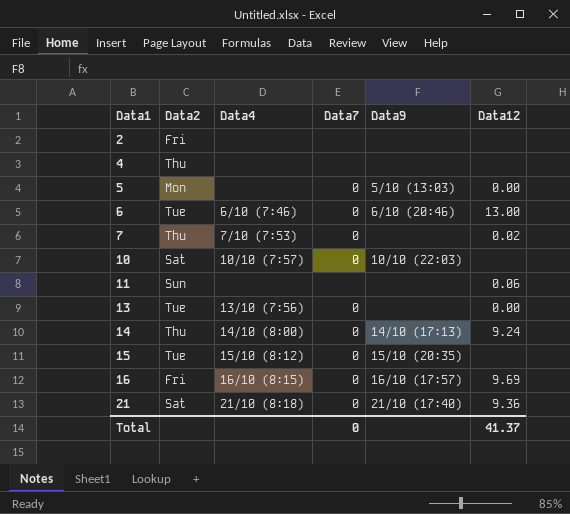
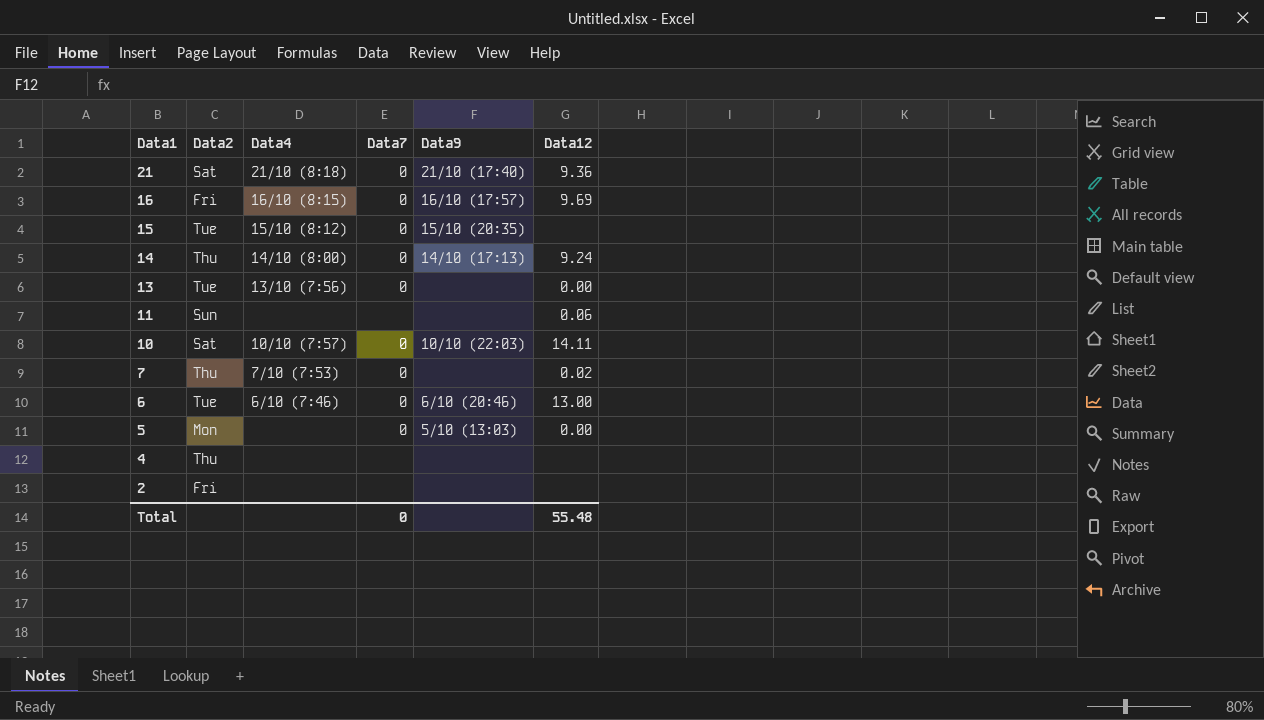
row order: Data1 ascending -> Data1 descending
10 | Data12: none -> 14.11
Total | Data12: 41.37 -> 55.48

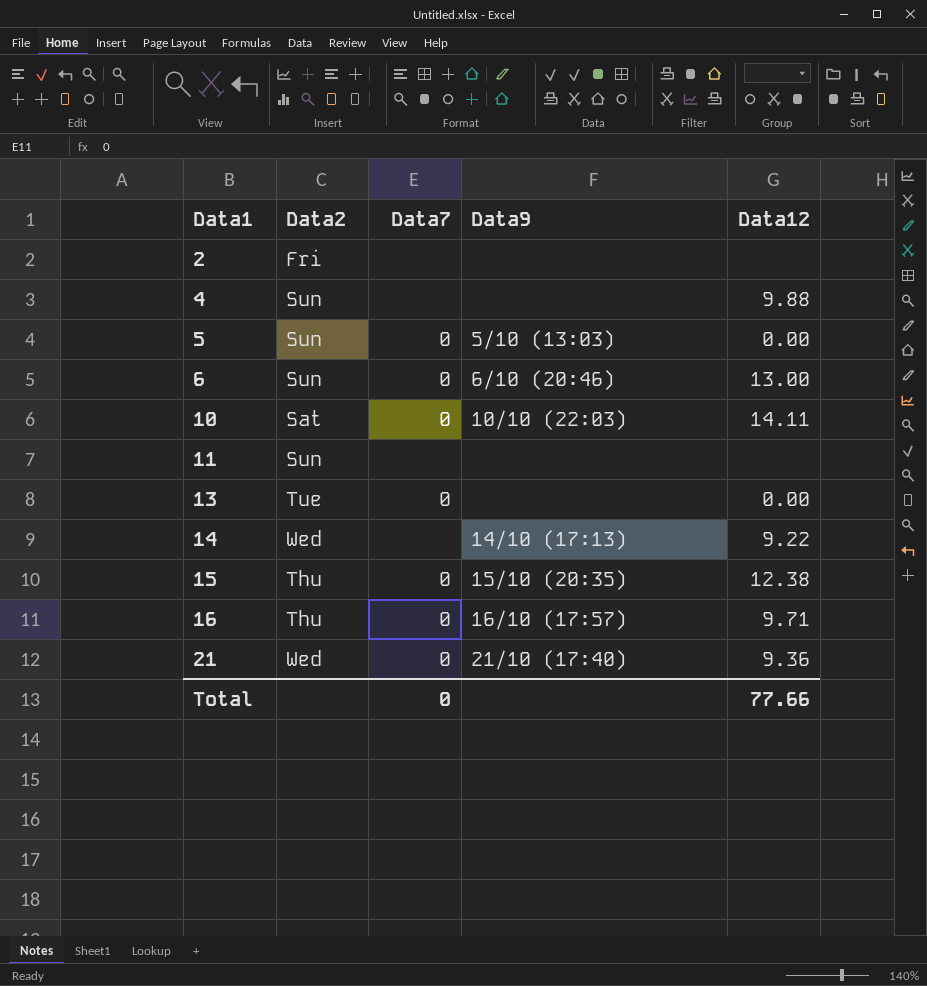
row order: Data1 descending -> Data1 ascending
column Data4 | position: 3 -> none
row 7: Thu | 7/10 (7:53) | 0 | none | 0.02 -> none
4 | Data2: Thu -> Sun
4 | Data12: none -> 9.88
5 | Data2: Mon -> Sun
6 | Data2: Tue -> Sun
11 | Data12: 0.06 -> none
14 | Data2: Thu -> Wed
14 | Data7: 0 -> none
14 | Data12: 9.24 -> 9.22
15 | Data2: Tue -> Thu
15 | Data12: none -> 12.38
16 | Data2: Fri -> Thu
16 | Data12: 9.69 -> 9.71
21 | Data2: Sat -> Wed
Total | Data12: 55.48 -> 77.66

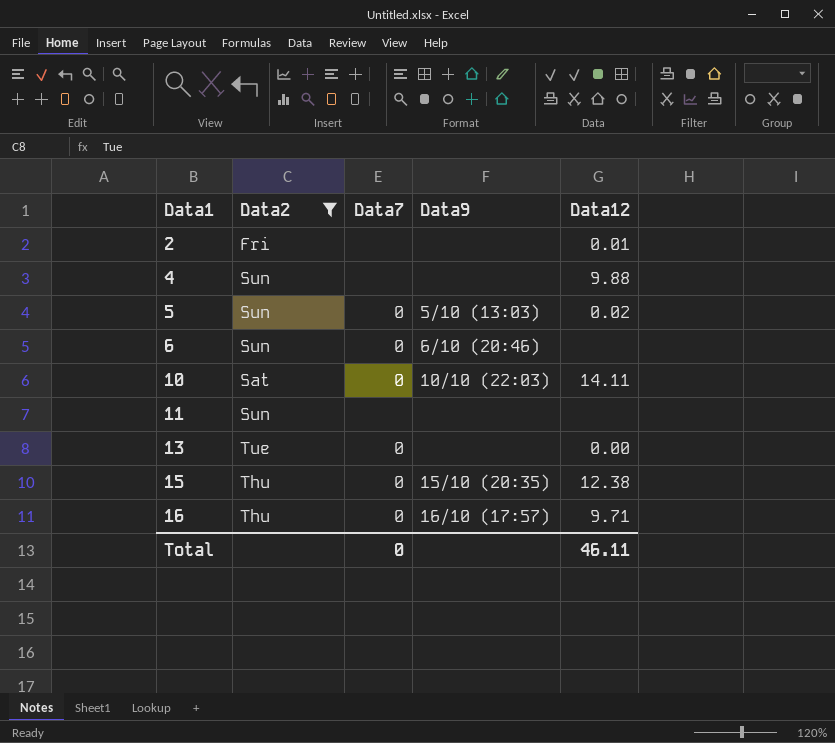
filter: none -> Data2 != Wed
2 | Data12: none -> 0.01
5 | Data12: 0.00 -> 0.02
6 | Data12: 13.00 -> none
Total | Data12: 77.66 -> 46.11

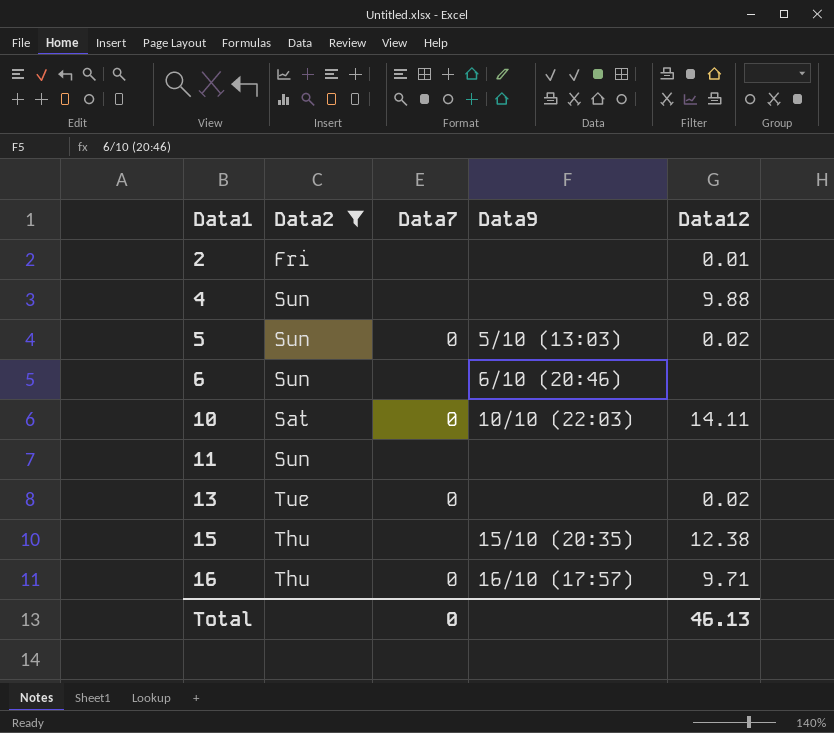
6 | Data7: 0 -> none
13 | Data12: 0.00 -> 0.02
15 | Data7: 0 -> none
Total | Data12: 46.11 -> 46.13

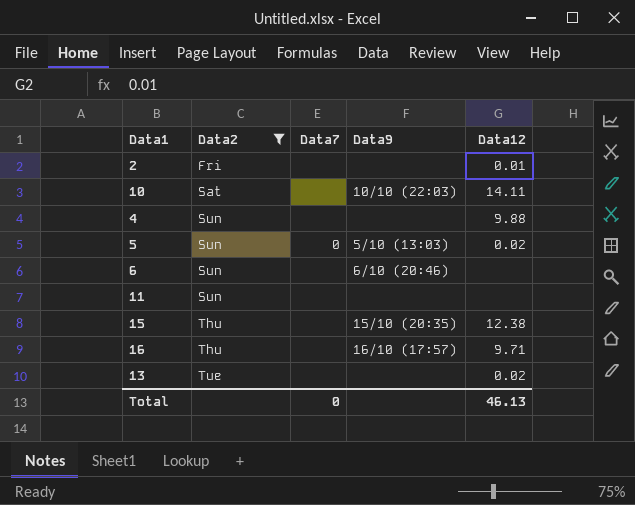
row order: Data1 ascending -> Data2 ascending
10 | Data7: 0 -> none
16 | Data7: 0 -> none
13 | Data7: 0 -> none

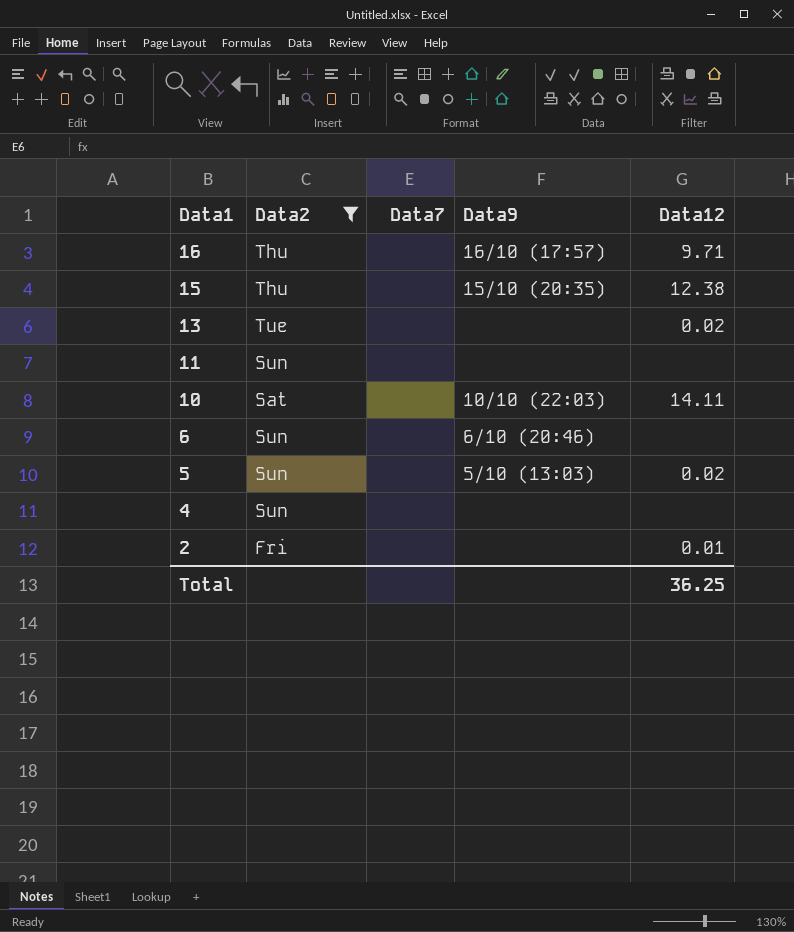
row order: Data2 ascending -> Data1 descending
5 | Data7: 0 -> none
4 | Data12: 9.88 -> none
Total | Data7: 0 -> none
Total | Data12: 46.13 -> 36.25

